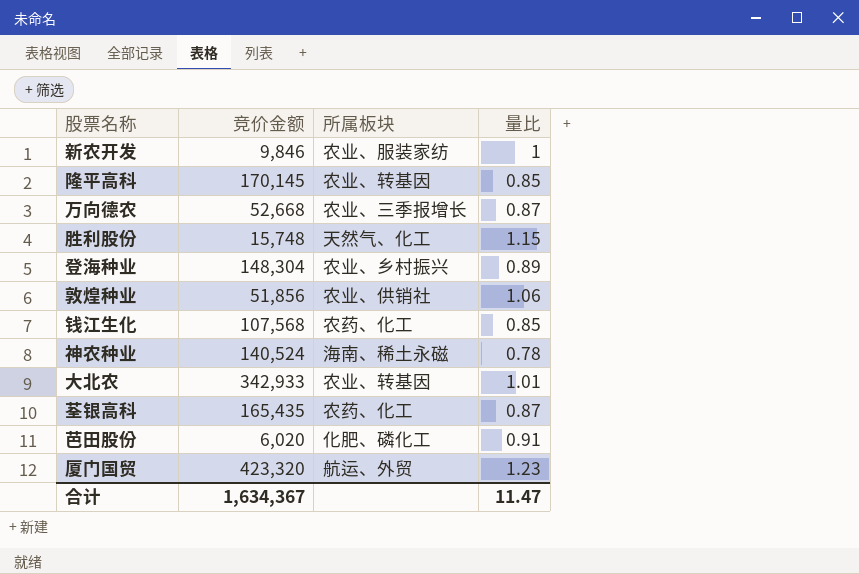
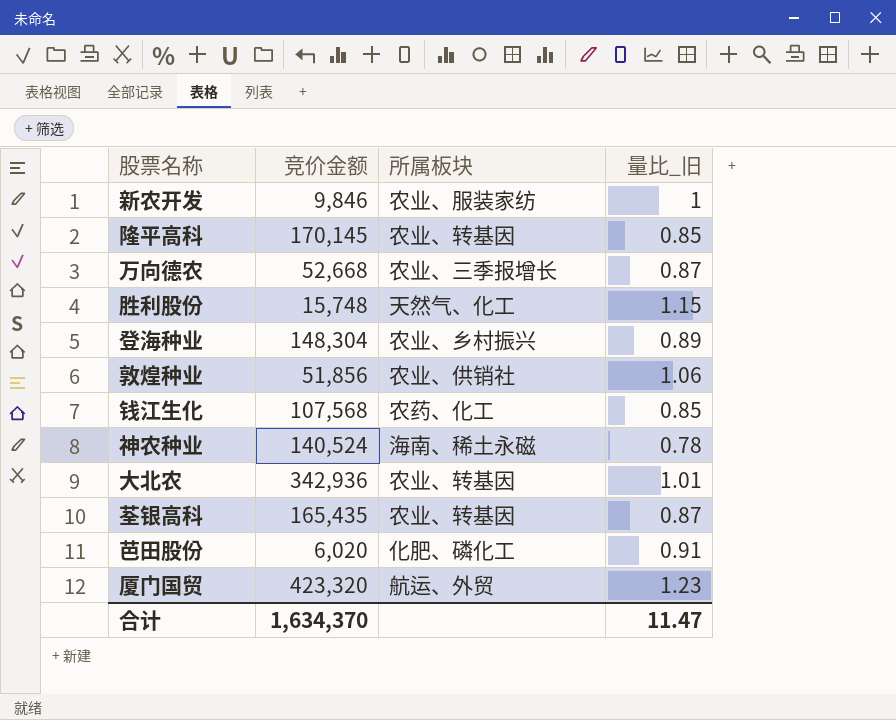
column name: 量比 -> 量比_旧
大北农 | 竞价金额: 342,933 -> 342,936
荃银高科 | 所属板块: 农药、化工 -> 农业、转基因
合计 | 竞价金额: 1,634,367 -> 1,634,370

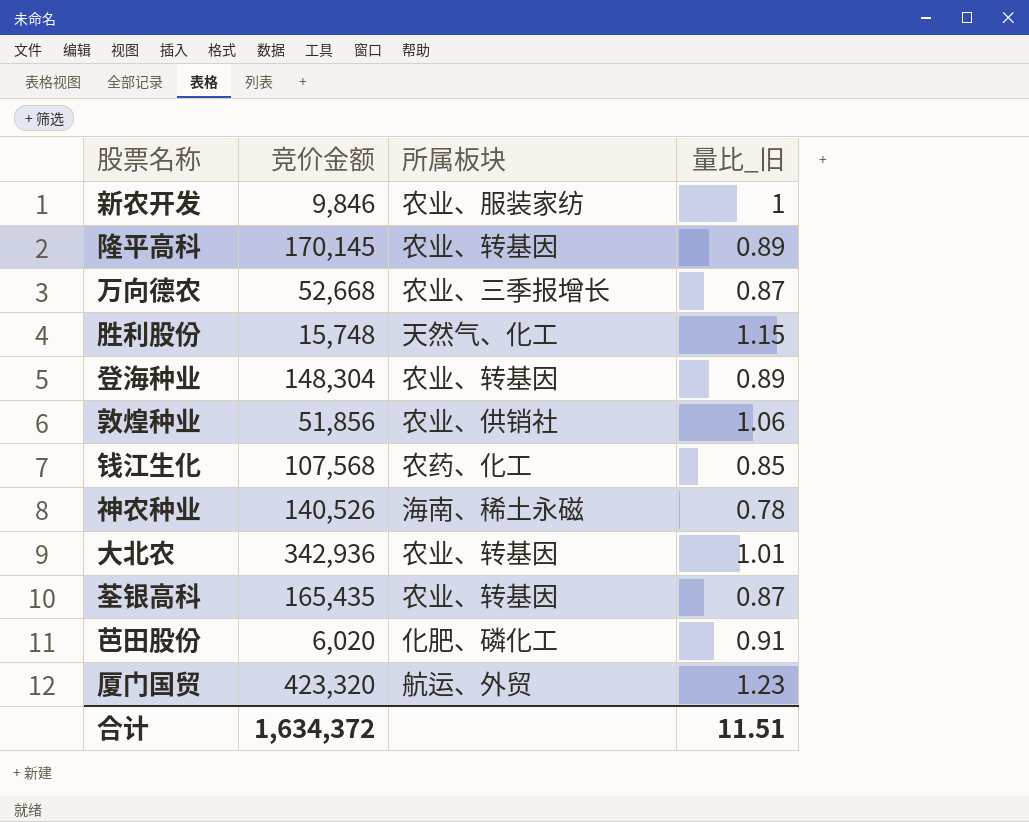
隆平高科 | 量比_旧: 0.85 -> 0.89
登海种业 | 所属板块: 农业、乡村振兴 -> 农业、转基因
神农种业 | 竞价金额: 140,524 -> 140,526
合计 | 竞价金额: 1,634,370 -> 1,634,372
合计 | 量比_旧: 11.47 -> 11.51

